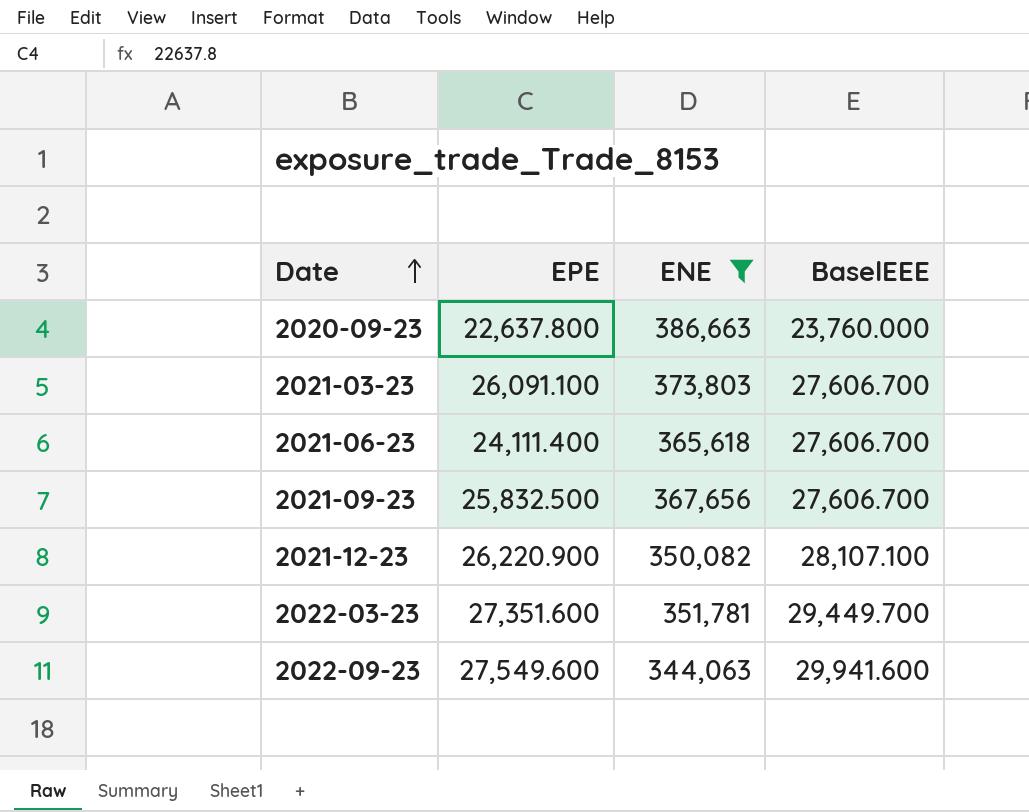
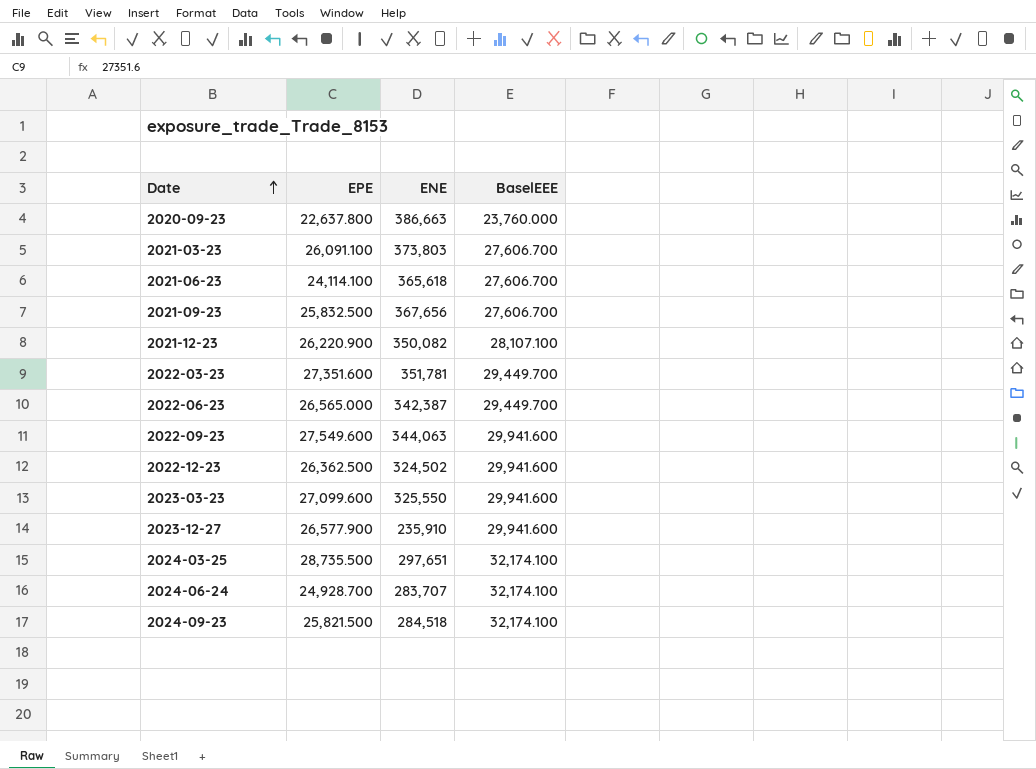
filter: ENE >= 344,063 -> none
2021-06-23 | EPE: 24,111.400 -> 24,114.100

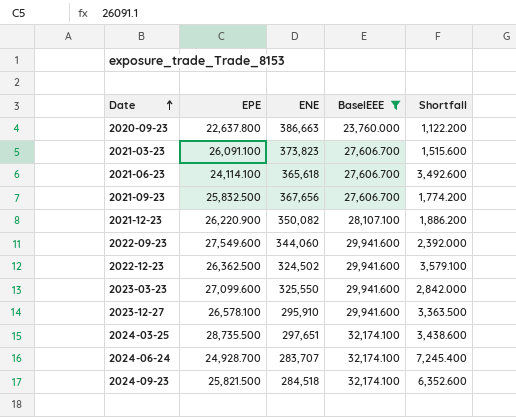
filter: none -> BaselEEE != 29,449.700
column Shortfall | formula: none -> [BaselEEE] - [EPE]
2021-03-23 | ENE: 373,803 -> 373,823
2022-09-23 | ENE: 344,063 -> 344,060
2023-12-27 | EPE: 26,577.900 -> 26,578.100
2023-12-27 | ENE: 235,910 -> 295,910

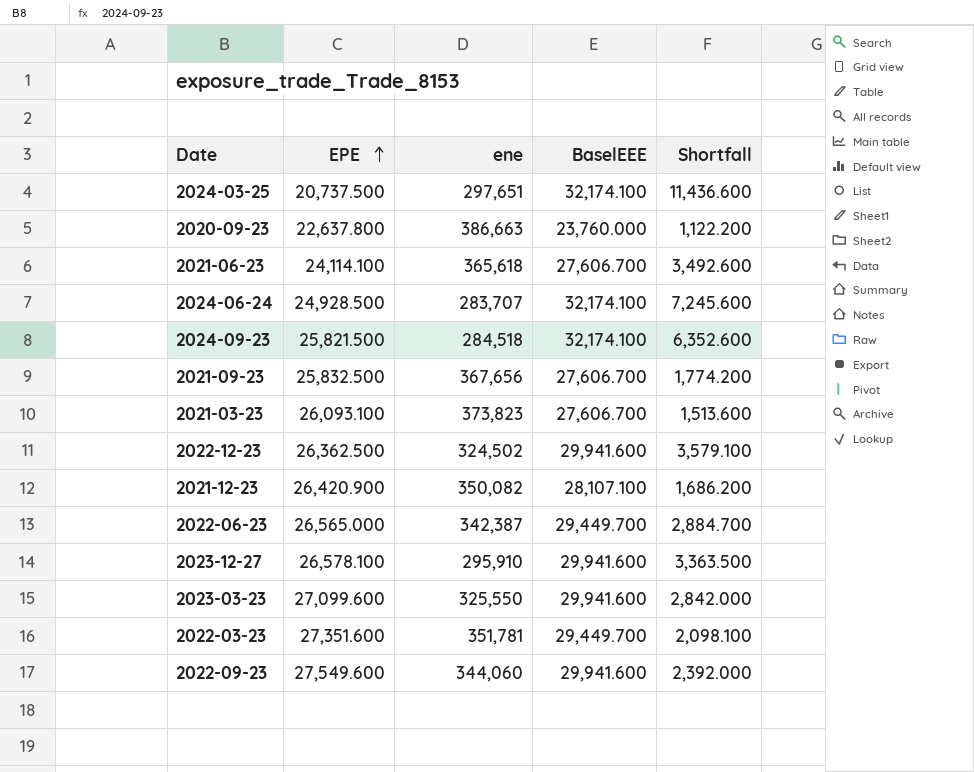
filter: BaselEEE != 29,449.700 -> none
row order: Date ascending -> EPE ascending
column name: ENE -> ene
2024-03-25 | EPE: 28,735.500 -> 20,737.500
2024-03-25 | Shortfall: 3,438.600 -> 11,436.600
2024-06-24 | EPE: 24,928.700 -> 24,928.500
2024-06-24 | Shortfall: 7,245.400 -> 7,245.600
2021-03-23 | EPE: 26,091.100 -> 26,093.100
2021-03-23 | Shortfall: 1,515.600 -> 1,513.600
2021-12-23 | EPE: 26,220.900 -> 26,420.900
2021-12-23 | Shortfall: 1,886.200 -> 1,686.200

